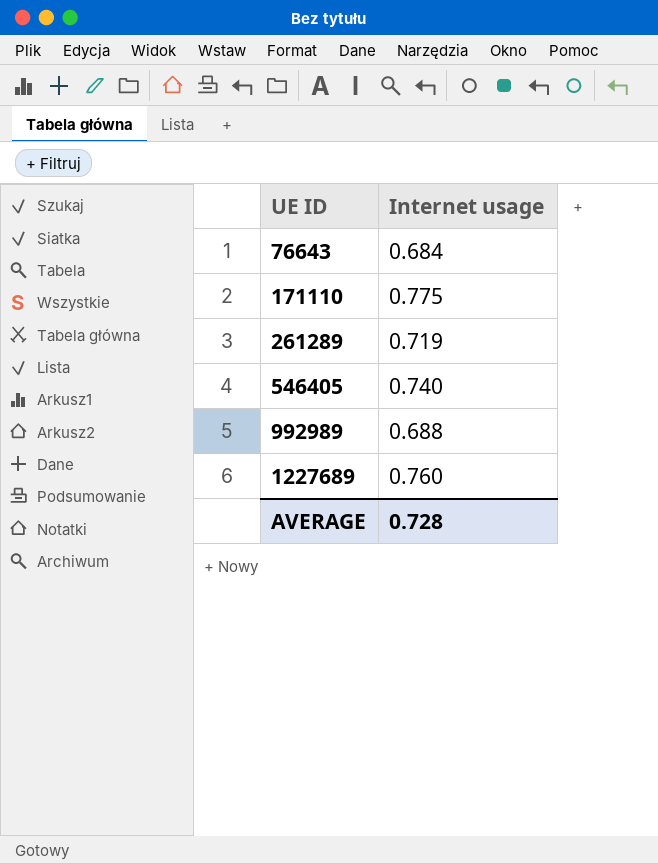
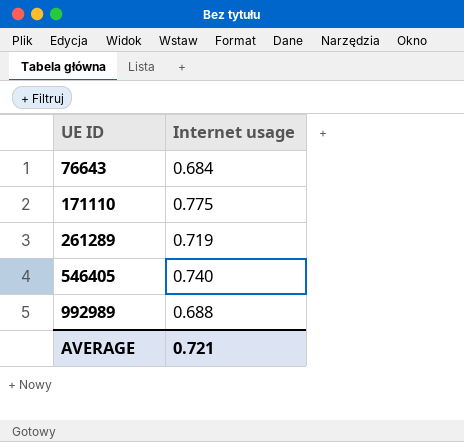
row 1227689: 0.760 -> none
AVERAGE | Internet usage: 0.728 -> 0.721

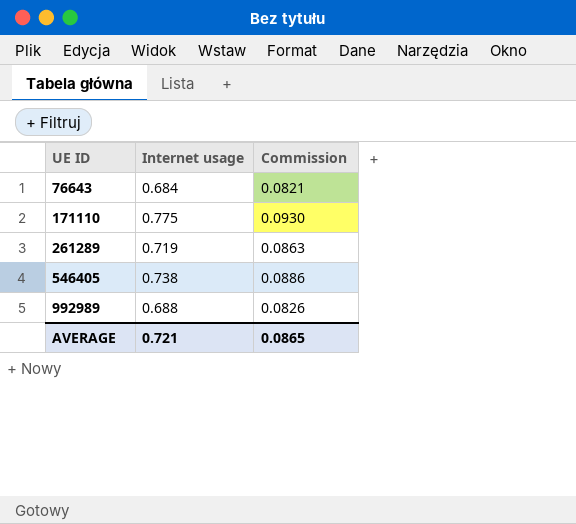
column Commission | formula: none -> [Internet usage] * 0.12
546405 | Internet usage: 0.740 -> 0.738

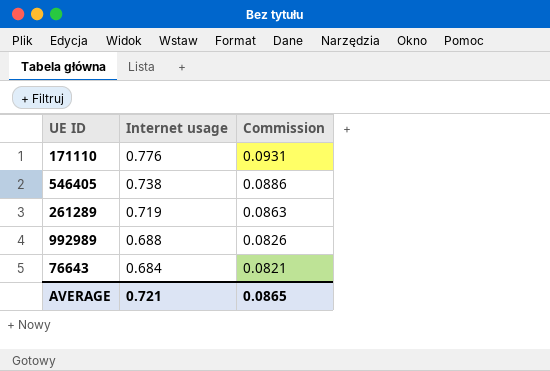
row order: UE ID ascending -> Internet usage descending
171110 | Internet usage: 0.775 -> 0.776
171110 | Commission: 0.0930 -> 0.0931

